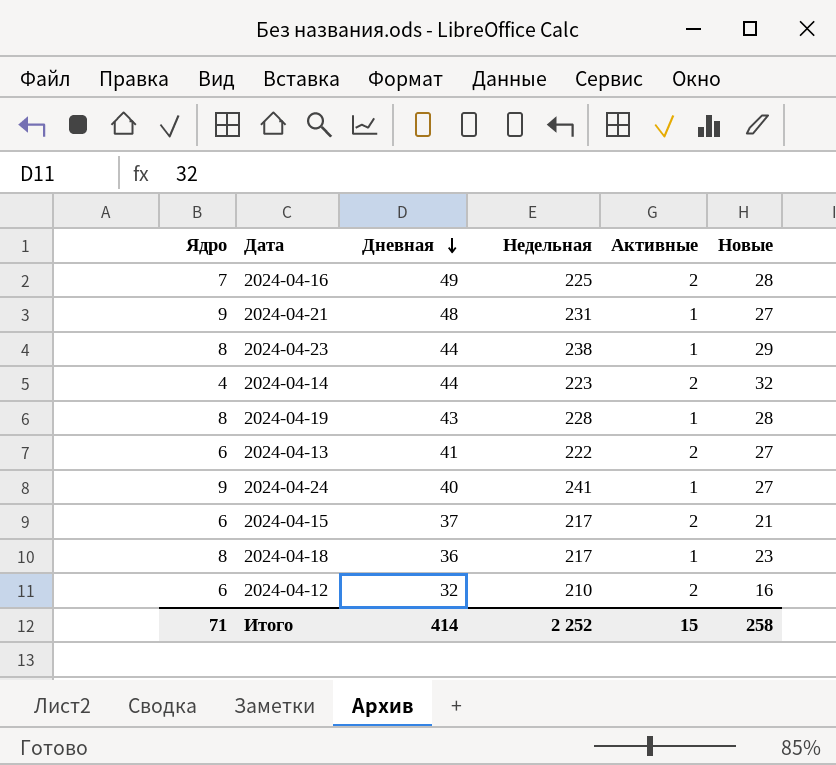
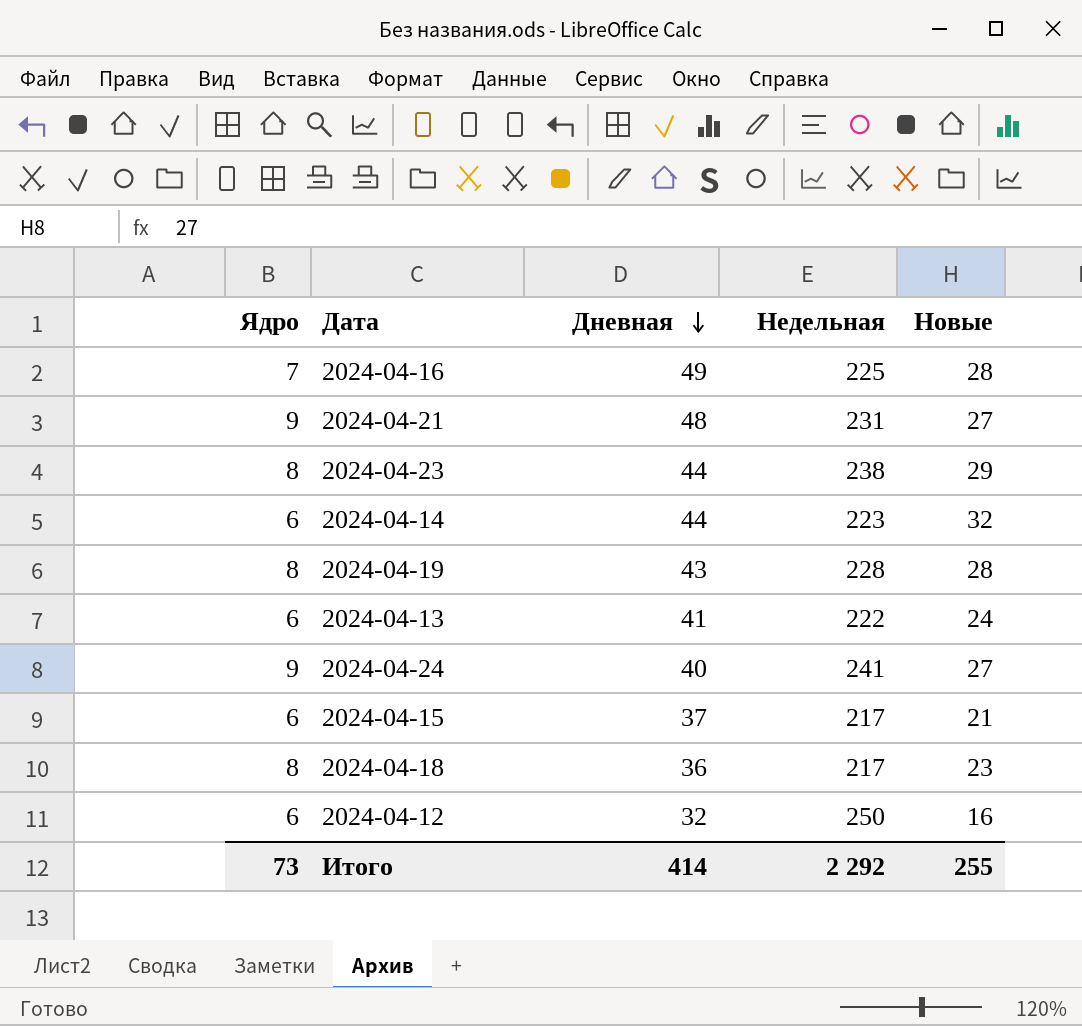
column Активные | position: 5 -> none
2024-04-14 | Ядро: 4 -> 6
2024-04-13 | Новые: 27 -> 24
2024-04-12 | Недельная: 210 -> 250
Итого | Ядро: 71 -> 73
Итого | Недельная: 2 252 -> 2 292
Итого | Новые: 258 -> 255

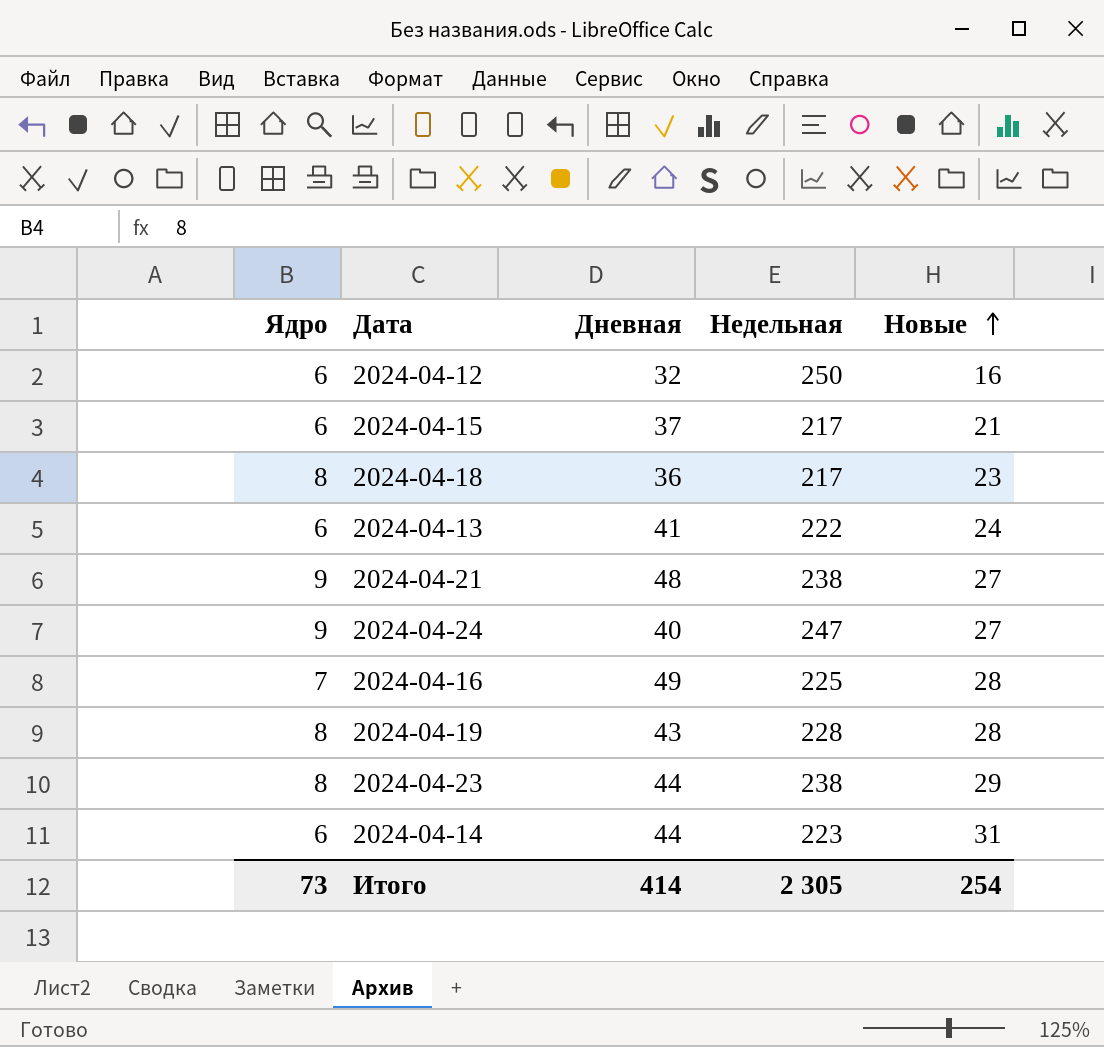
row order: Дневная descending -> Новые ascending
2024-04-21 | Недельная: 231 -> 238
2024-04-24 | Недельная: 241 -> 247
2024-04-14 | Новые: 32 -> 31
Итого | Недельная: 2 292 -> 2 305
Итого | Новые: 255 -> 254

